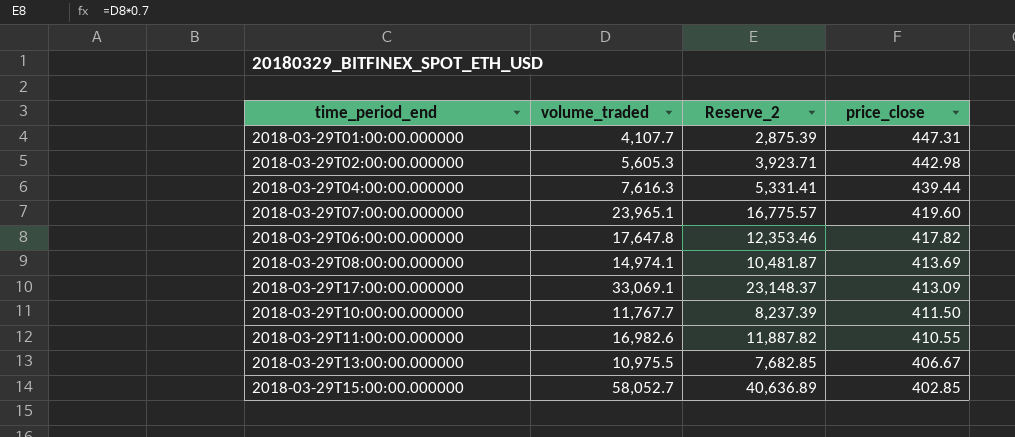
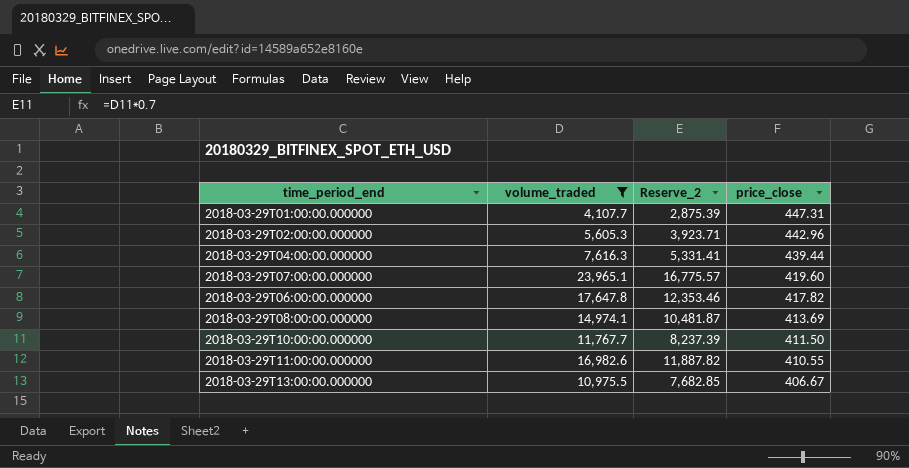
filter: none -> volume_traded <= 23,965.1
2018-03-29T02:00:00.000000 | price_close: 442.98 -> 442.96

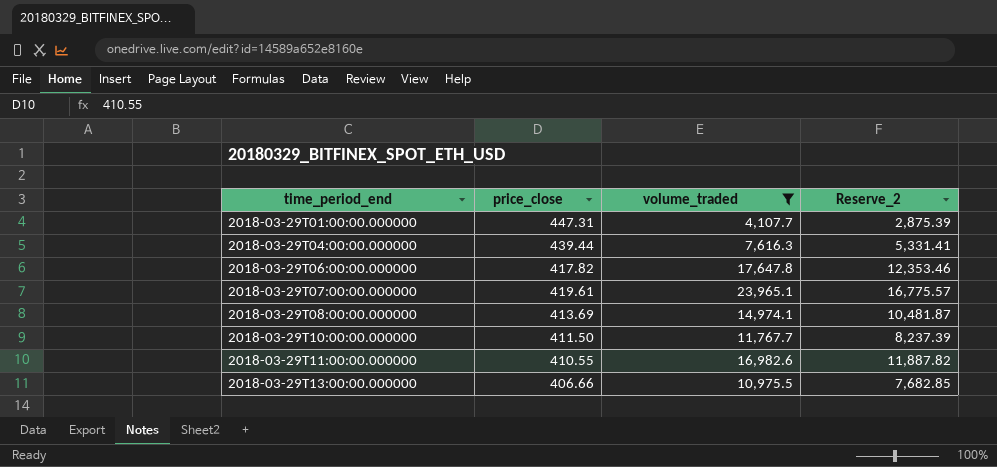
row order: price_close descending -> time_period_end ascending
column price_close | position: 4 -> 2
row 2018-03-29T02:00:00.000000: 5,605.3 | 3,923.71 | 442.96 -> none
2018-03-29T07:00:00.000000 | price_close: 419.60 -> 419.61
2018-03-29T13:00:00.000000 | price_close: 406.67 -> 406.66

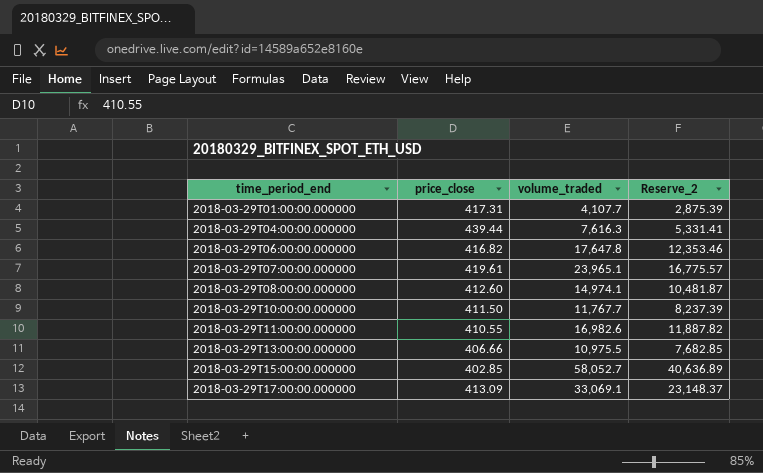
filter: volume_traded <= 23,965.1 -> none
2018-03-29T01:00:00.000000 | price_close: 447.31 -> 417.31
2018-03-29T06:00:00.000000 | price_close: 417.82 -> 416.82
2018-03-29T08:00:00.000000 | price_close: 413.69 -> 412.60

